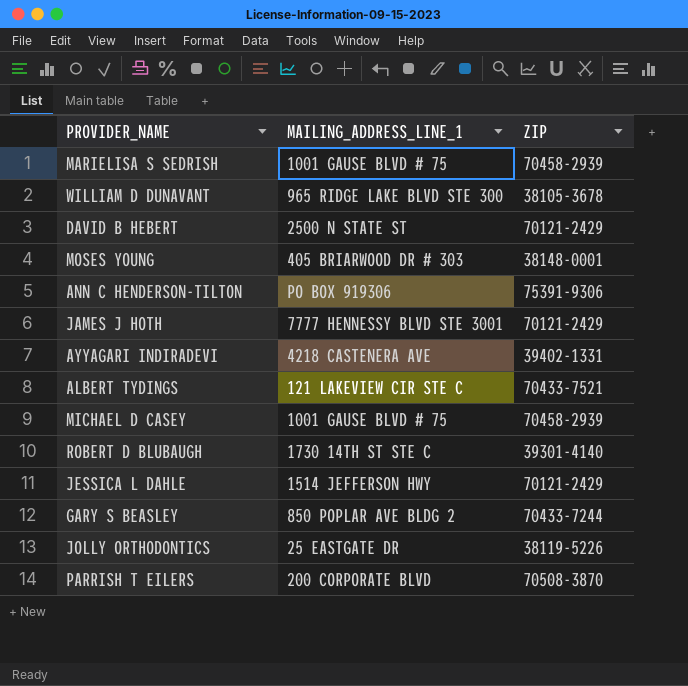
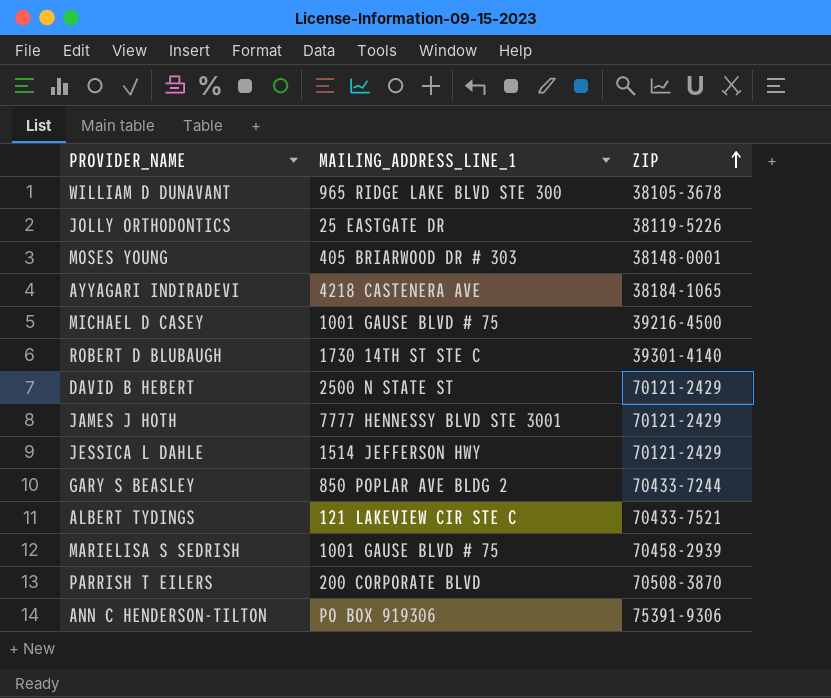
row order: none -> ZIP ascending
AYYAGARI INDIRADEVI | ZIP: 39402-1331 -> 38184-1065
MICHAEL D CASEY | ZIP: 70458-2939 -> 39216-4500

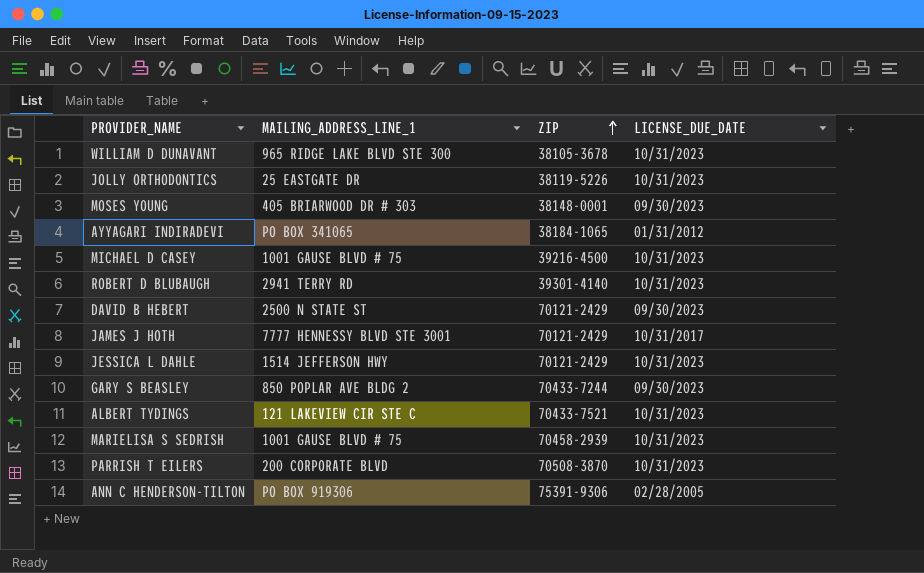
column LICENSE_DUE_DATE | position: none -> 4
AYYAGARI INDIRADEVI | MAILING_ADDRESS_LINE_1: 4218 CASTENERA AVE -> PO BOX 341065
ROBERT D BLUBAUGH | MAILING_ADDRESS_LINE_1: 1730 14TH ST STE C -> 2941 TERRY RD

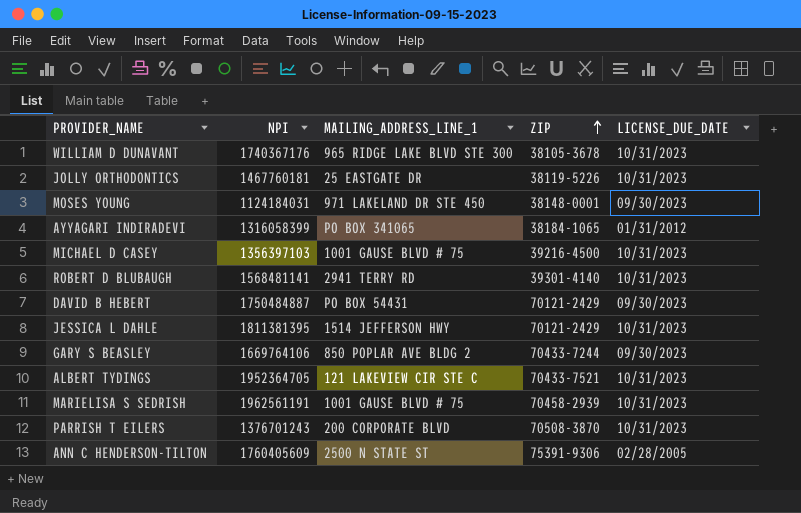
column NPI | position: none -> 2
row JAMES J HOTH: 7777 HENNESSY BLVD STE 3001 | 70121-2429 | 10/31/2017 -> none
MOSES YOUNG | MAILING_ADDRESS_LINE_1: 405 BRIARWOOD DR # 303 -> 971 LAKELAND DR STE 450
DAVID B HEBERT | MAILING_ADDRESS_LINE_1: 2500 N STATE ST -> PO BOX 54431
ANN C HENDERSON-TILTON | MAILING_ADDRESS_LINE_1: PO BOX 919306 -> 2500 N STATE ST

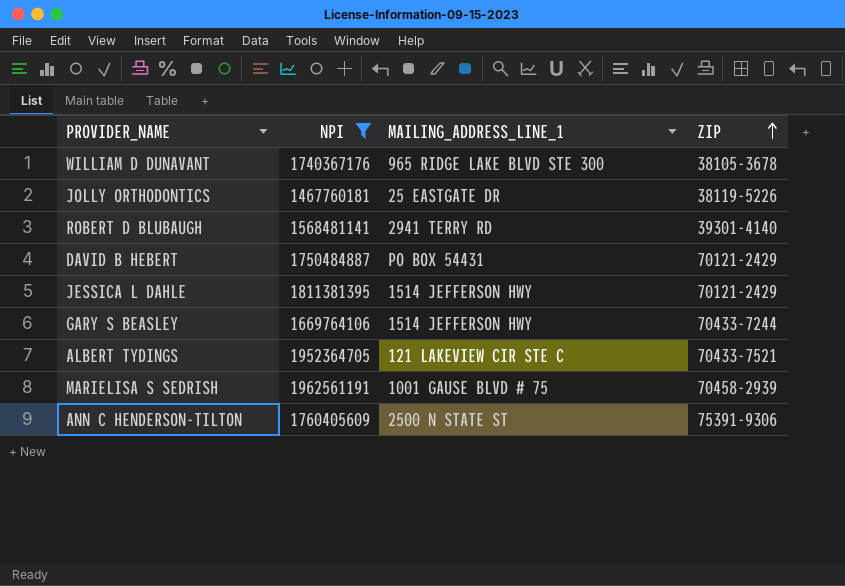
filter: none -> NPI >= 1467760181
column LICENSE_DUE_DATE | position: 5 -> none
GARY S BEASLEY | MAILING_ADDRESS_LINE_1: 850 POPLAR AVE BLDG 2 -> 1514 JEFFERSON HWY

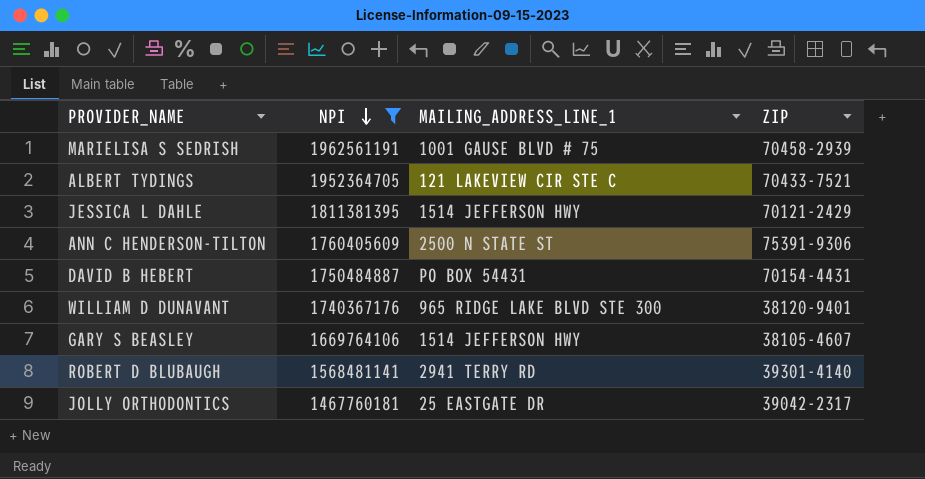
row order: ZIP ascending -> NPI descending
DAVID B HEBERT | ZIP: 70121-2429 -> 70154-4431
WILLIAM D DUNAVANT | ZIP: 38105-3678 -> 38120-9401
GARY S BEASLEY | ZIP: 70433-7244 -> 38105-4607
JOLLY ORTHODONTICS | ZIP: 38119-5226 -> 39042-2317

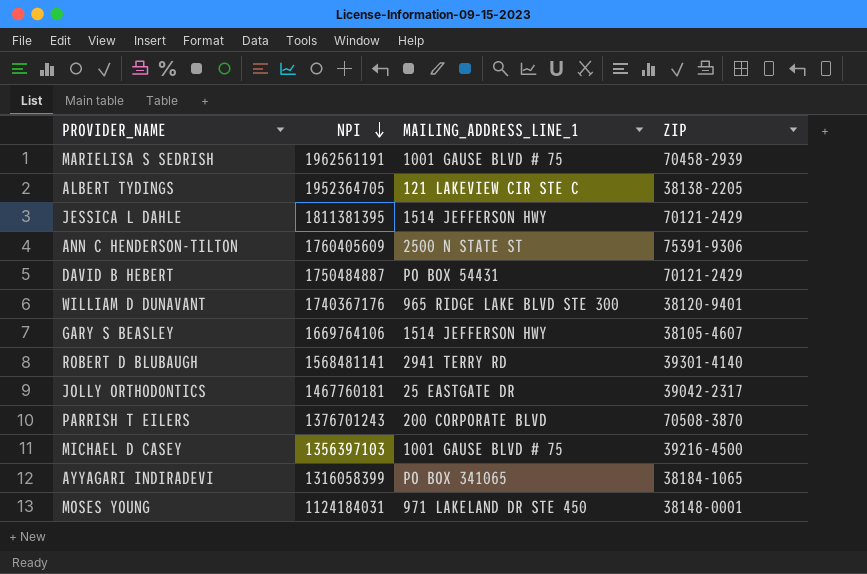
filter: NPI >= 1467760181 -> none
ALBERT TYDINGS | ZIP: 70433-7521 -> 38138-2205
DAVID B HEBERT | ZIP: 70154-4431 -> 70121-2429

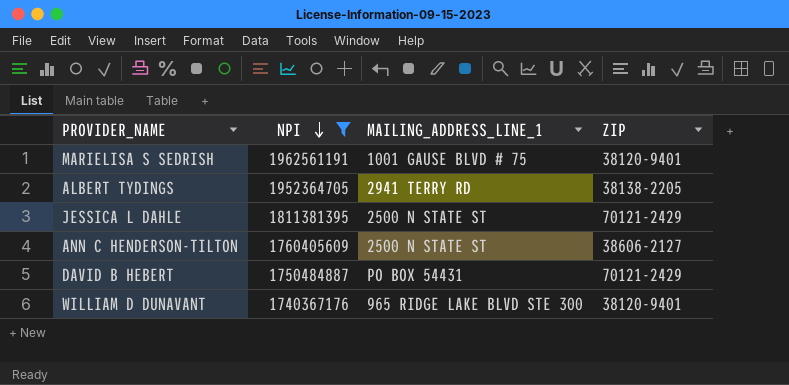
filter: none -> NPI >= 1740367176
MARIELISA S SEDRISH | ZIP: 70458-2939 -> 38120-9401
ALBERT TYDINGS | MAILING_ADDRESS_LINE_1: 121 LAKEVIEW CIR STE C -> 2941 TERRY RD
JESSICA L DAHLE | MAILING_ADDRESS_LINE_1: 1514 JEFFERSON HWY -> 2500 N STATE ST
ANN C HENDERSON-TILTON | ZIP: 75391-9306 -> 38606-2127

